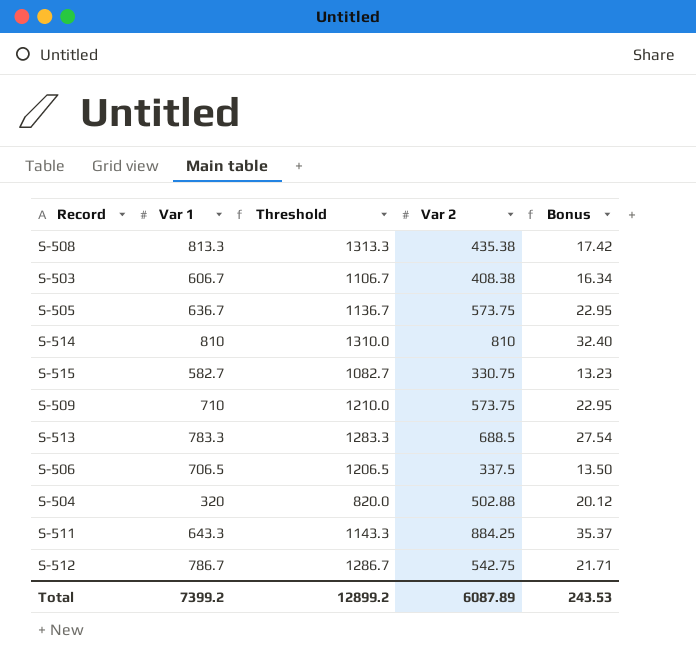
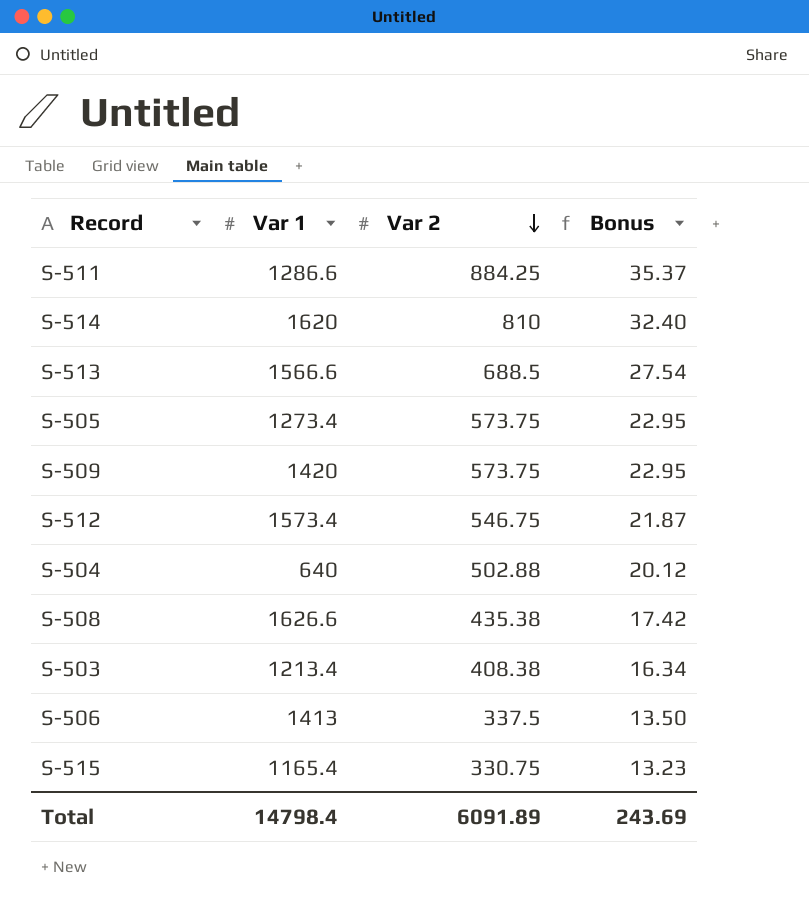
row order: none -> Var 2 descending
column Threshold | formula: [Var 1] + 500 -> none
S-511 | Var 1: 643.3 -> 1286.6
S-514 | Var 1: 810 -> 1620
S-513 | Var 1: 783.3 -> 1566.6
S-505 | Var 1: 636.7 -> 1273.4
S-509 | Var 1: 710 -> 1420
S-512 | Var 1: 786.7 -> 1573.4
S-512 | Var 2: 542.75 -> 546.75
S-512 | Bonus: 21.71 -> 21.87
S-504 | Var 1: 320 -> 640
S-508 | Var 1: 813.3 -> 1626.6
S-503 | Var 1: 606.7 -> 1213.4
S-506 | Var 1: 706.5 -> 1413
S-515 | Var 1: 582.7 -> 1165.4
Total | Var 1: 7399.2 -> 14798.4
Total | Var 2: 6087.89 -> 6091.89
Total | Bonus: 243.53 -> 243.69

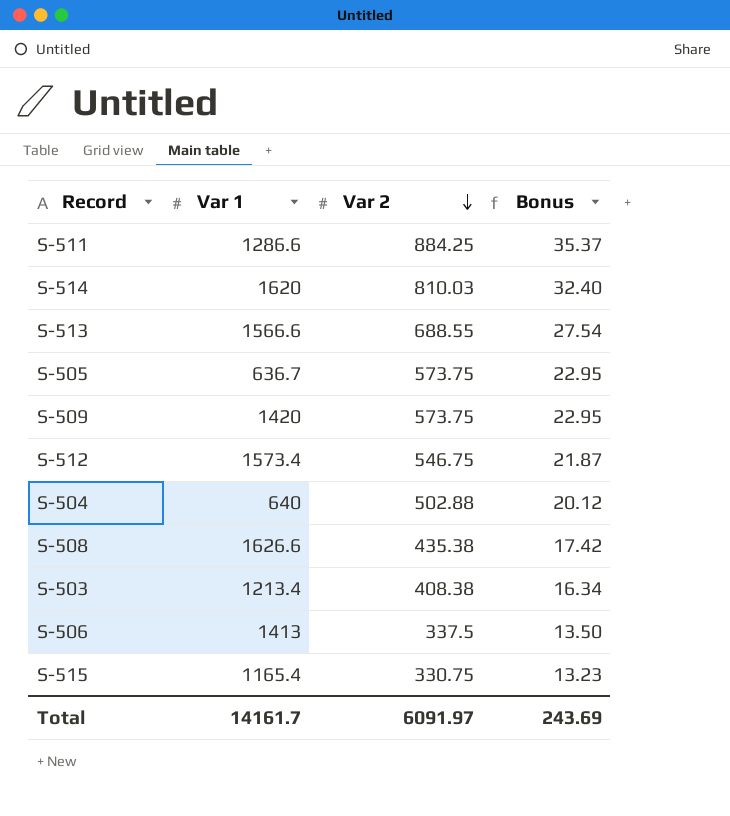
S-514 | Var 2: 810 -> 810.03
S-513 | Var 2: 688.5 -> 688.55
S-505 | Var 1: 1273.4 -> 636.7
Total | Var 1: 14798.4 -> 14161.7
Total | Var 2: 6091.89 -> 6091.97

